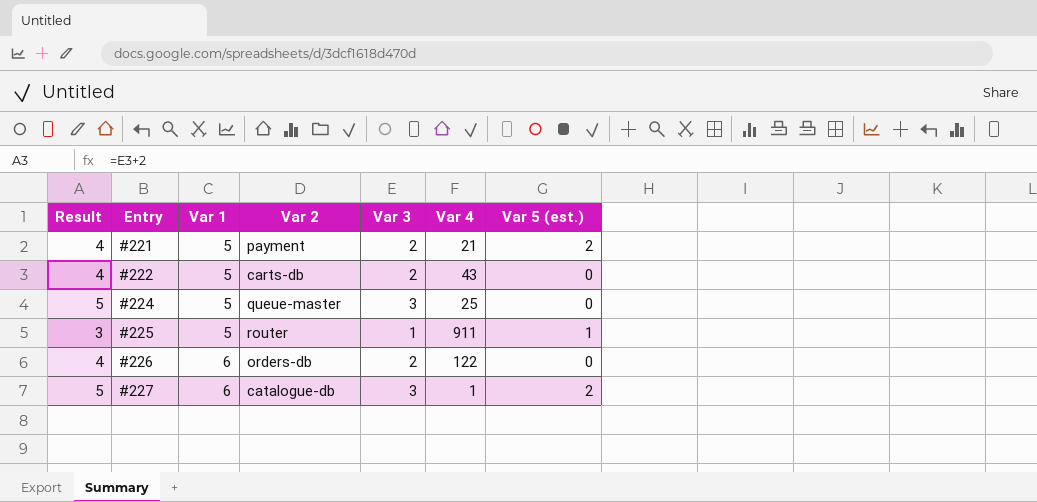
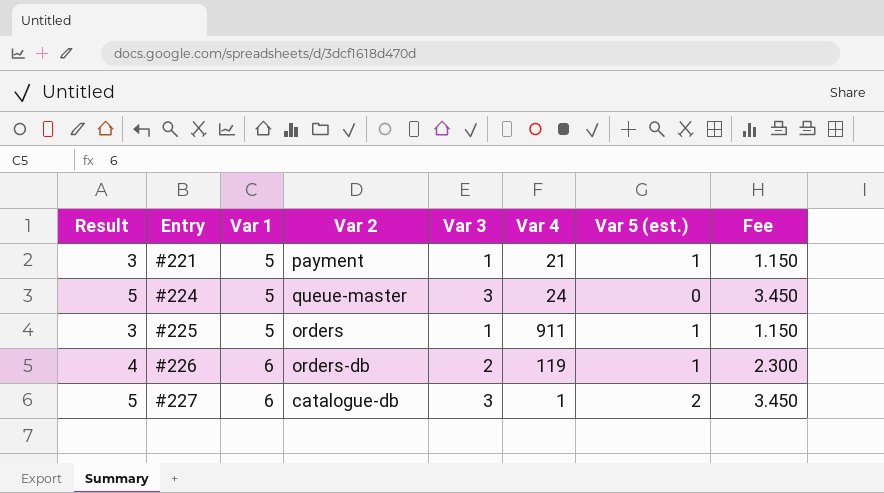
column Fee | formula: none -> [Var 3] * 1.15
row #222: 4 | 5 | carts-db | 2 | 43 | 0 -> none
#221 | Result: 4 -> 3
#221 | Var 3: 2 -> 1
#221 | Var 5 (est.): 2 -> 1
#224 | Var 4: 25 -> 24
#225 | Var 2: router -> orders
#226 | Var 4: 122 -> 119
#226 | Var 5 (est.): 0 -> 1

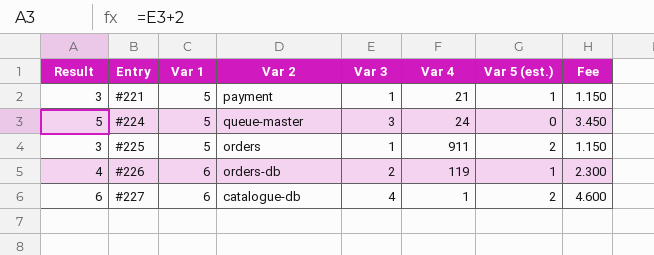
#225 | Var 5 (est.): 1 -> 2
#227 | Result: 5 -> 6
#227 | Var 3: 3 -> 4
#227 | Fee: 3.450 -> 4.600

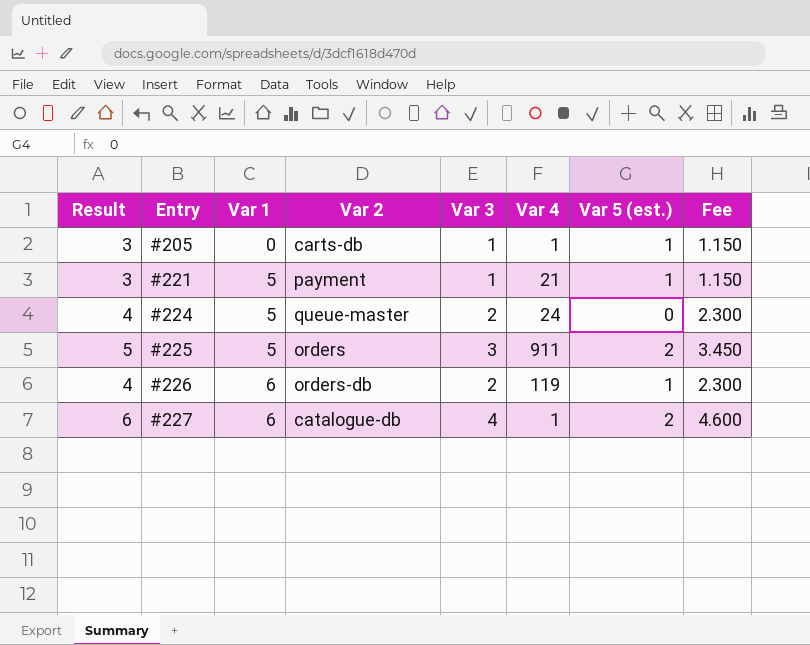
row #205: none -> 3 | 0 | carts-db | 1 | 1 | 1 | 1.150
#224 | Result: 5 -> 4
#224 | Var 3: 3 -> 2
#224 | Fee: 3.450 -> 2.300
#225 | Result: 3 -> 5
#225 | Var 3: 1 -> 3
#225 | Fee: 1.150 -> 3.450

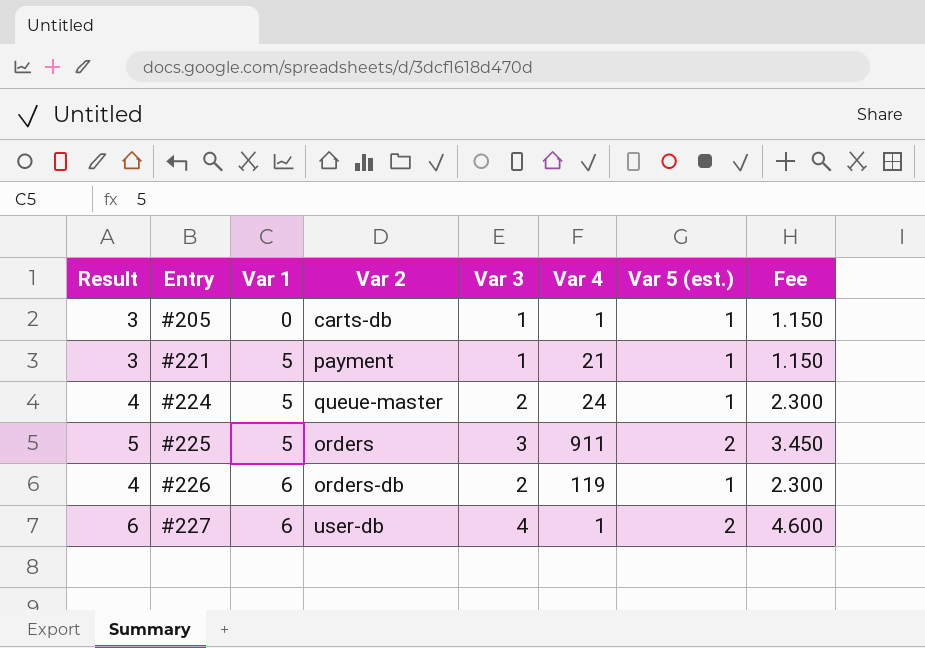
#224 | Var 5 (est.): 0 -> 1
#227 | Var 2: catalogue-db -> user-db

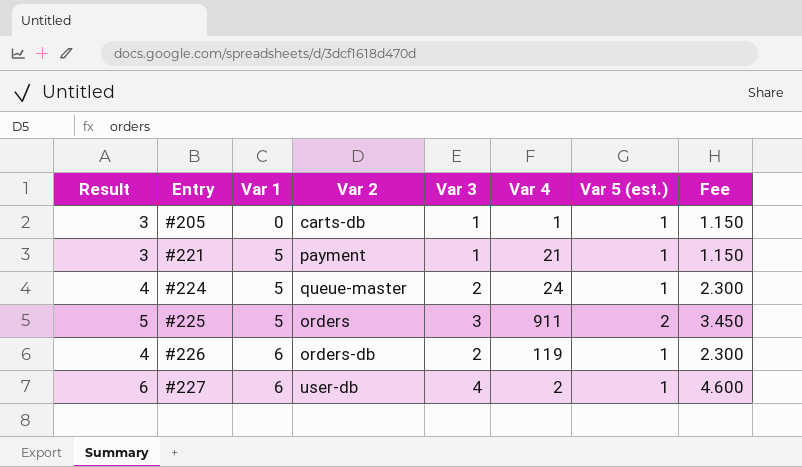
#227 | Var 4: 1 -> 2
#227 | Var 5 (est.): 2 -> 1

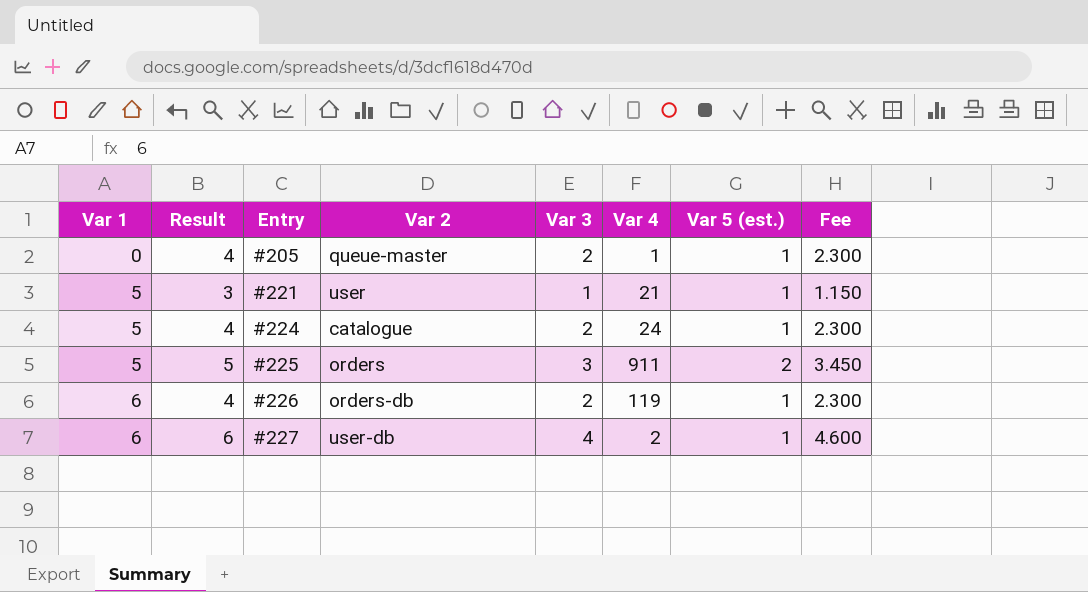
column Var 1 | position: 3 -> 1
#205 | Result: 3 -> 4
#205 | Var 2: carts-db -> queue-master
#205 | Var 3: 1 -> 2
#205 | Fee: 1.150 -> 2.300
#221 | Var 2: payment -> user
#224 | Var 2: queue-master -> catalogue

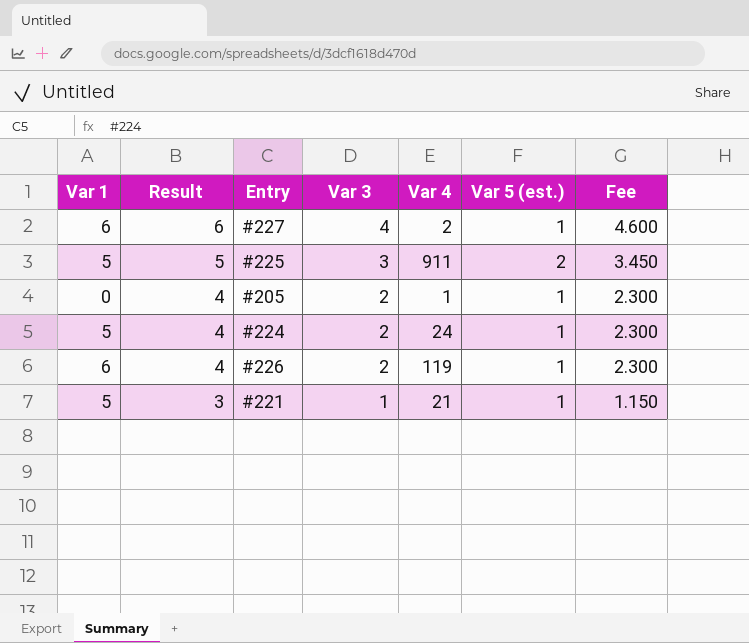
row order: Var 1 ascending -> Result descending
column Var 2 | position: 4 -> none

